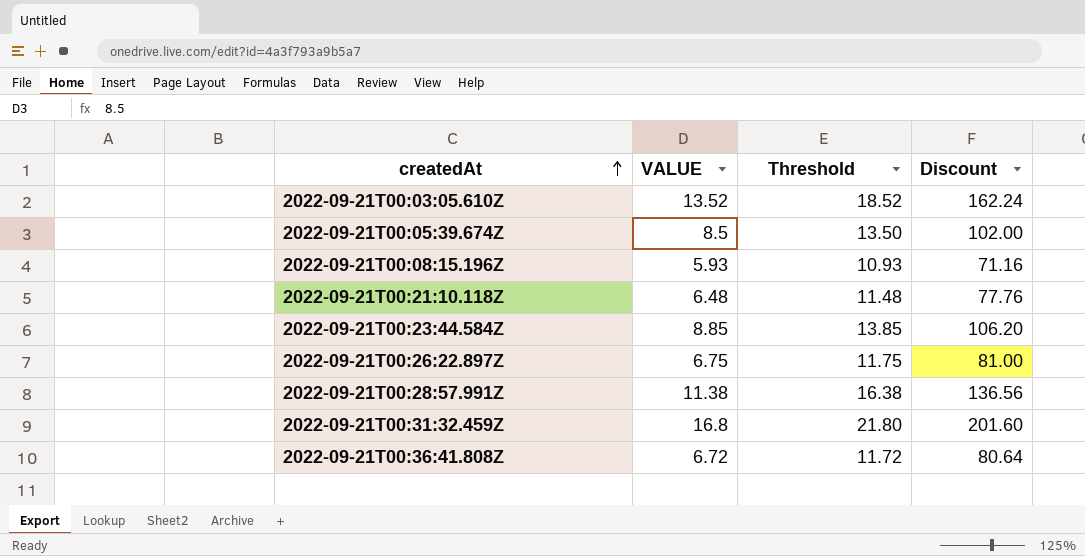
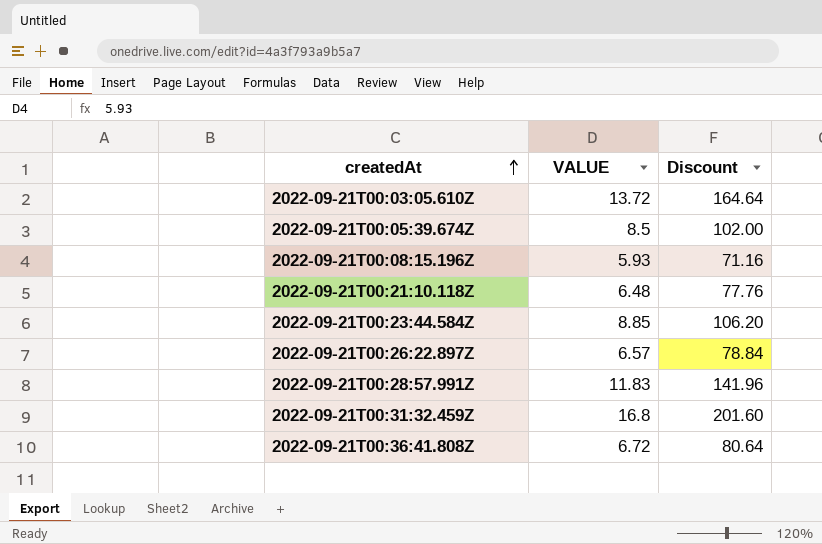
column Threshold | formula: [VALUE] + 5 -> none
2022-09-21T00:03:05.610Z | VALUE: 13.52 -> 13.72
2022-09-21T00:03:05.610Z | Discount: 162.24 -> 164.64
2022-09-21T00:26:22.897Z | VALUE: 6.75 -> 6.57
2022-09-21T00:26:22.897Z | Discount: 81.00 -> 78.84
2022-09-21T00:28:57.991Z | VALUE: 11.38 -> 11.83
2022-09-21T00:28:57.991Z | Discount: 136.56 -> 141.96

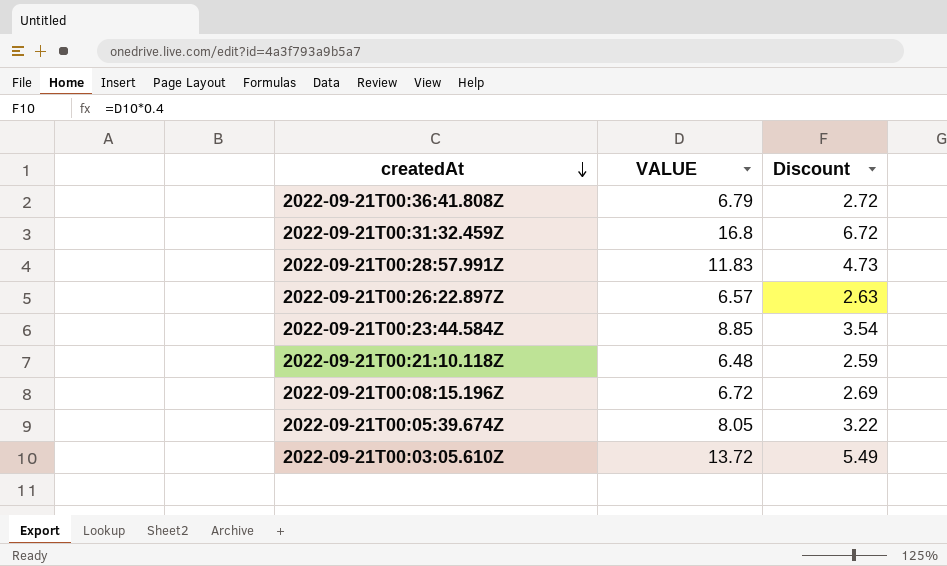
row order: createdAt ascending -> createdAt descending
column Discount | formula: [VALUE] * 12 -> [VALUE] * 0.4
2022-09-21T00:36:41.808Z | VALUE: 6.72 -> 6.79
2022-09-21T00:08:15.196Z | VALUE: 5.93 -> 6.72
2022-09-21T00:05:39.674Z | VALUE: 8.5 -> 8.05

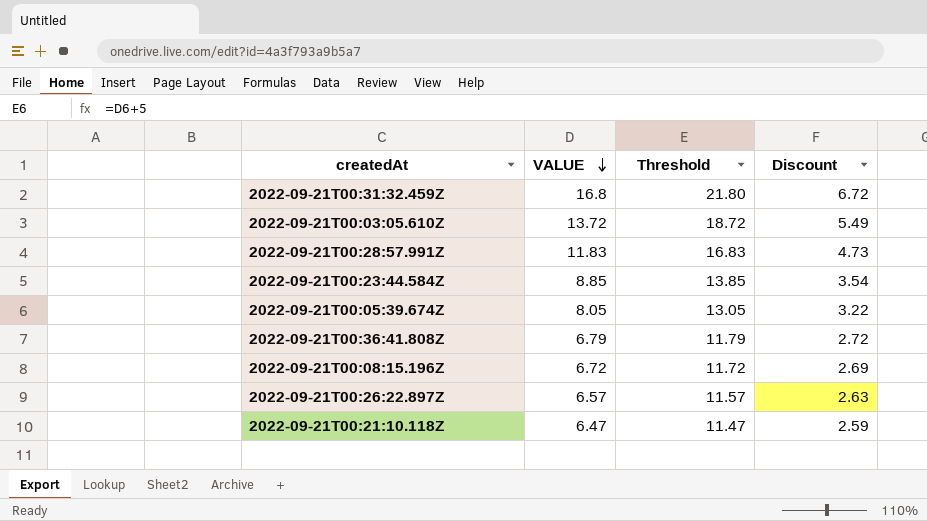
row order: createdAt descending -> VALUE descending
column Threshold | formula: none -> [VALUE] + 5
2022-09-21T00:21:10.118Z | VALUE: 6.48 -> 6.47

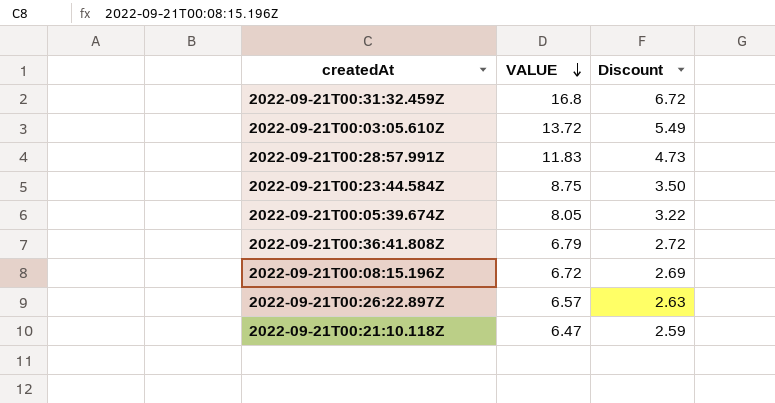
column Threshold | formula: [VALUE] + 5 -> none
2022-09-21T00:23:44.584Z | VALUE: 8.85 -> 8.75
2022-09-21T00:23:44.584Z | Discount: 3.54 -> 3.50

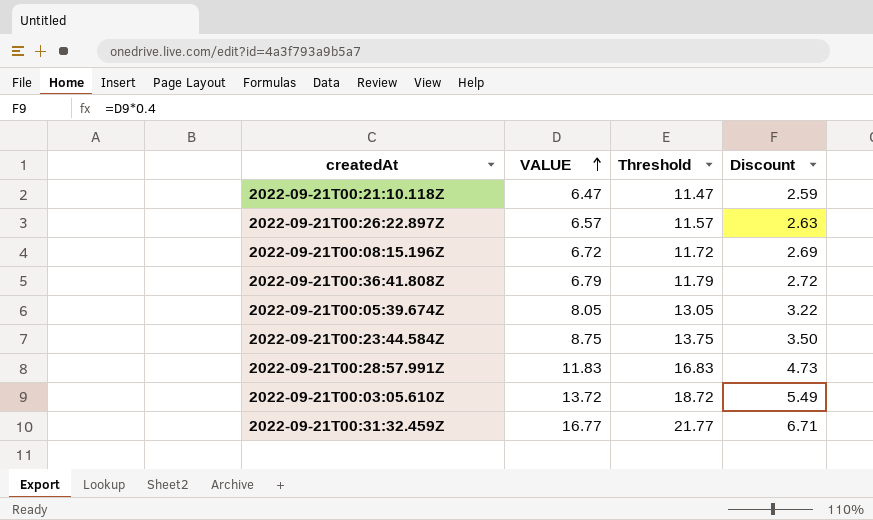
row order: VALUE descending -> VALUE ascending
column Threshold | formula: none -> [VALUE] + 5
2022-09-21T00:31:32.459Z | VALUE: 16.8 -> 16.77
2022-09-21T00:31:32.459Z | Discount: 6.72 -> 6.71

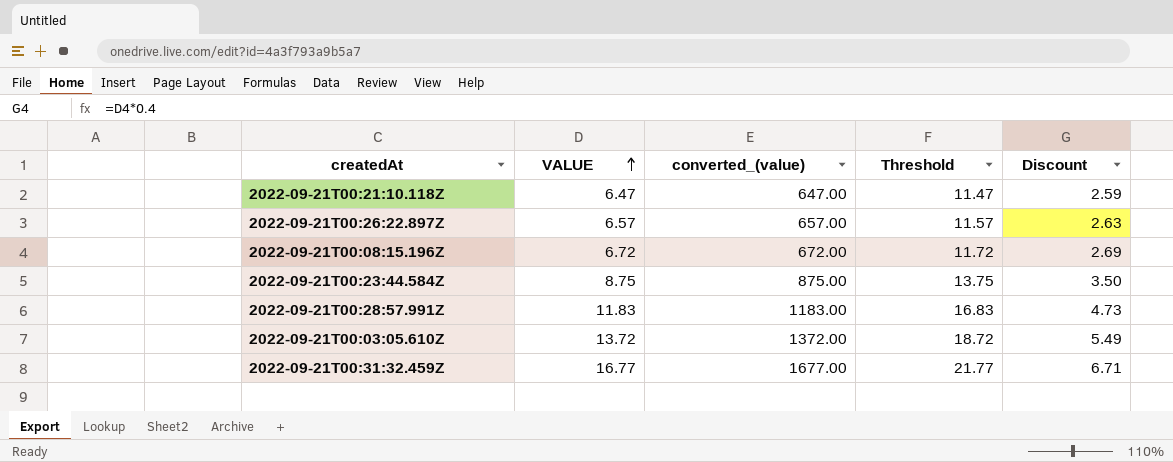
column converted_(value) | formula: none -> [VALUE] * 100
row 2022-09-21T00:36:41.808Z: 6.79 | 11.79 | 2.72 -> none
row 2022-09-21T00:05:39.674Z: 8.05 | 13.05 | 3.22 -> none

